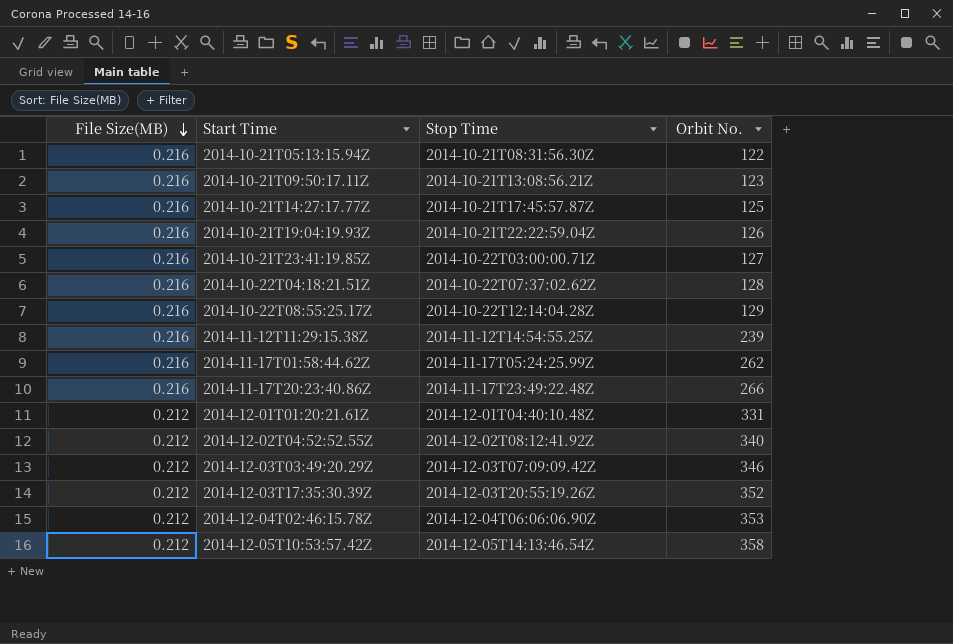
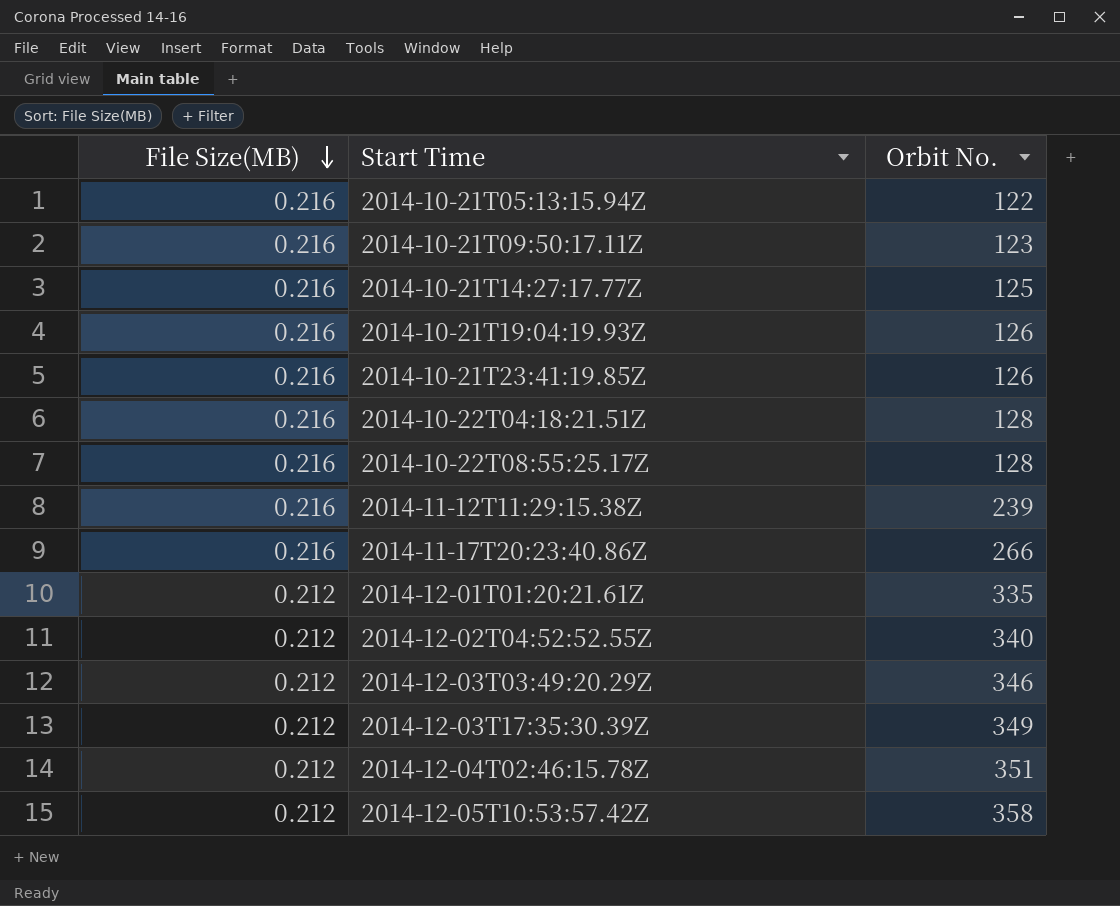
column Stop Time | position: 3 -> none
row 2014-11-17T01:58:44.62Z: 0.216 | 2014-11-17T05:24:25.99Z | 262 -> none
2014-10-21T23:41:19.85Z | Orbit No.: 127 -> 126
2014-10-22T08:55:25.17Z | Orbit No.: 129 -> 128
2014-12-01T01:20:21.61Z | Orbit No.: 331 -> 335
2014-12-03T17:35:30.39Z | Orbit No.: 352 -> 349
2014-12-04T02:46:15.78Z | Orbit No.: 353 -> 351

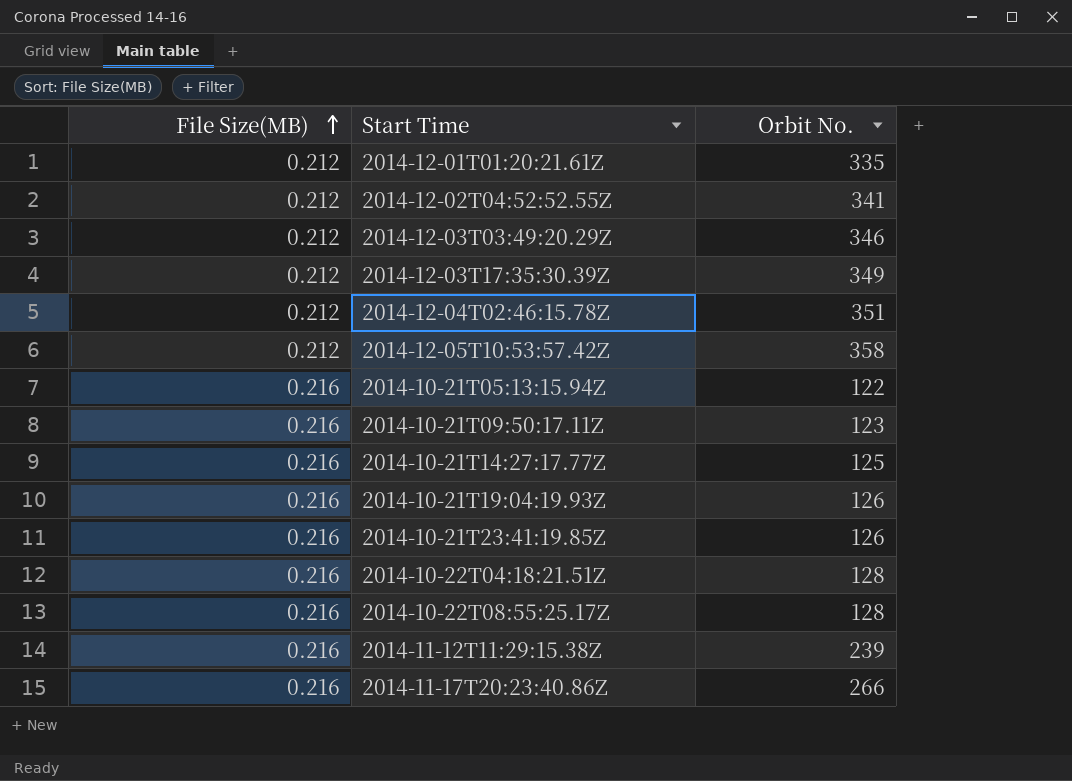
row order: File Size(MB) descending -> File Size(MB) ascending
2014-12-02T04:52:52.55Z | Orbit No.: 340 -> 341

